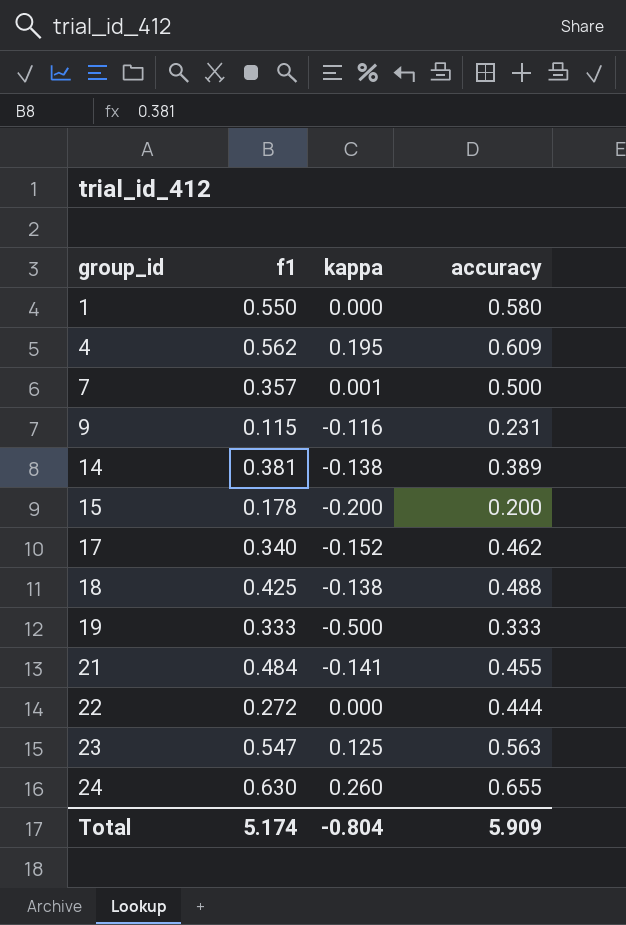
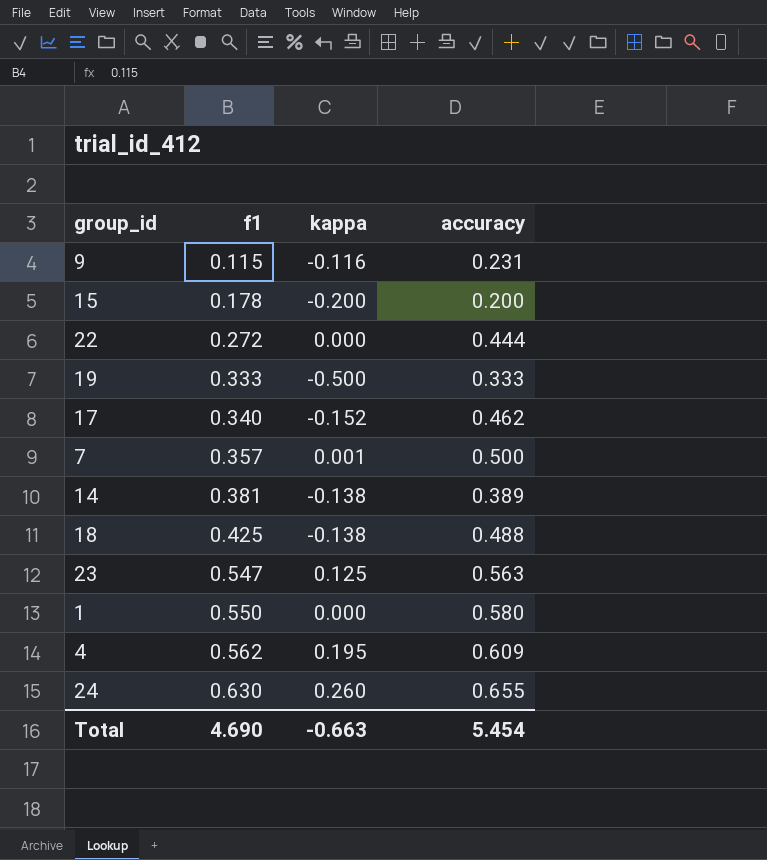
row order: group_id ascending -> f1 ascending
row 21: 0.484 | -0.141 | 0.455 -> none
Total | f1: 5.174 -> 4.690
Total | kappa: -0.804 -> -0.663
Total | accuracy: 5.909 -> 5.454

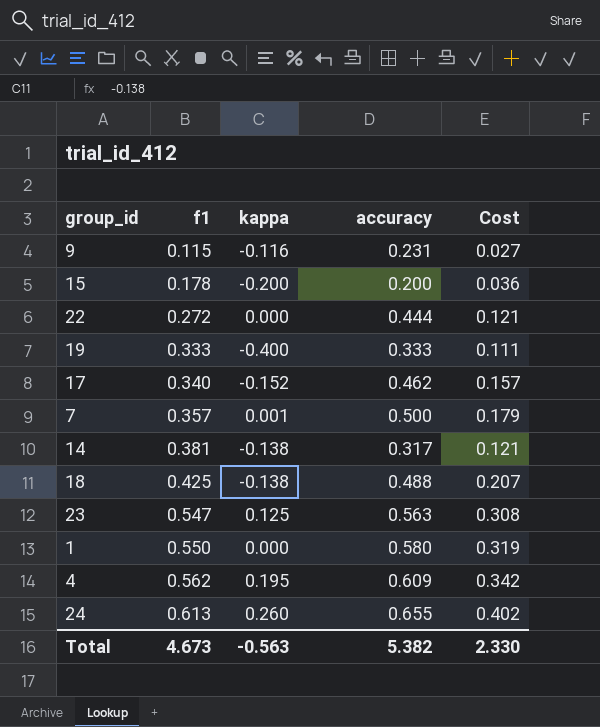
column Cost | formula: none -> [f1] * [accuracy]
19 | kappa: -0.500 -> -0.400
14 | accuracy: 0.389 -> 0.317
24 | f1: 0.630 -> 0.613
Total | f1: 4.690 -> 4.673
Total | kappa: -0.663 -> -0.563
Total | accuracy: 5.454 -> 5.382

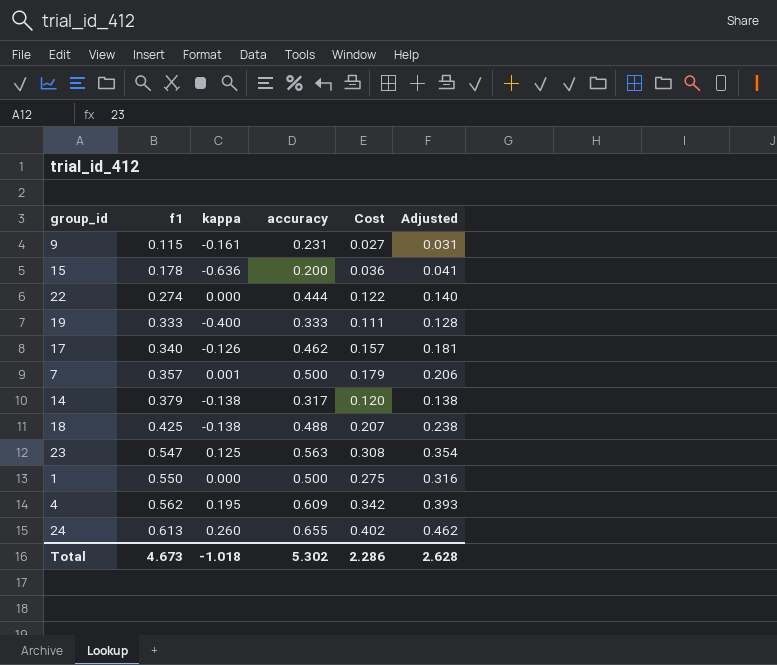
column Adjusted | formula: none -> [Cost] * 1.15
9 | kappa: -0.116 -> -0.161
15 | kappa: -0.200 -> -0.636
22 | f1: 0.272 -> 0.274
22 | Cost: 0.121 -> 0.122
17 | kappa: -0.152 -> -0.126
14 | f1: 0.381 -> 0.379
14 | Cost: 0.121 -> 0.120
1 | accuracy: 0.580 -> 0.500
1 | Cost: 0.319 -> 0.275
Total | kappa: -0.563 -> -1.018
Total | accuracy: 5.382 -> 5.302
Total | Cost: 2.330 -> 2.286

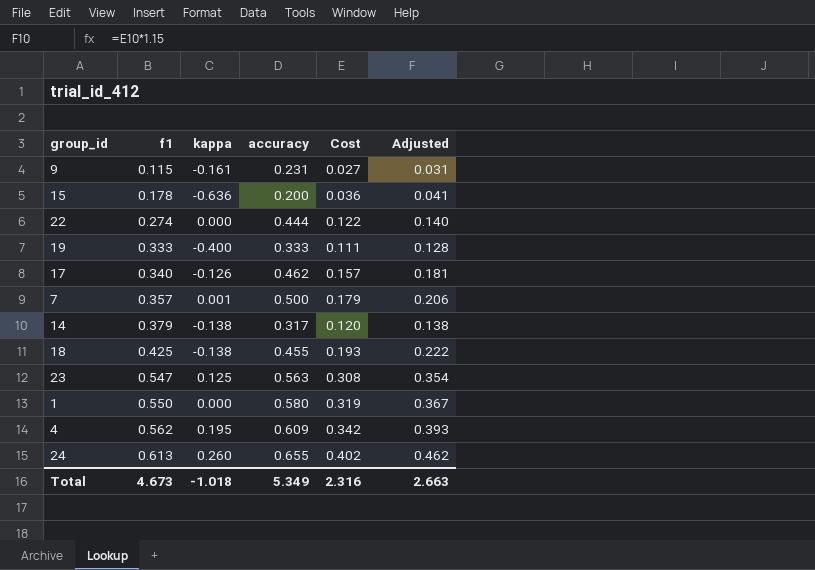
18 | accuracy: 0.488 -> 0.455
18 | Cost: 0.207 -> 0.193
18 | Adjusted: 0.238 -> 0.222
1 | accuracy: 0.500 -> 0.580
1 | Cost: 0.275 -> 0.319
1 | Adjusted: 0.316 -> 0.367
Total | accuracy: 5.302 -> 5.349
Total | Cost: 2.286 -> 2.316
Total | Adjusted: 2.628 -> 2.663

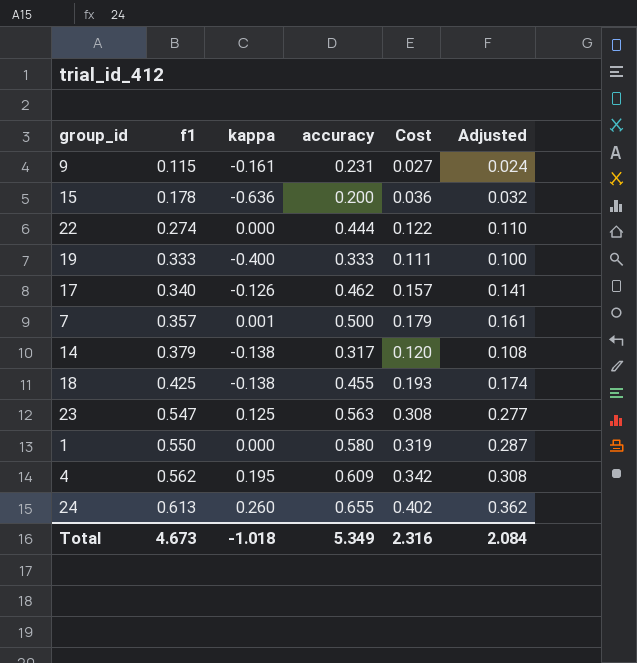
column Adjusted | formula: [Cost] * 1.15 -> [Cost] * 0.9
Total | Adjusted: 2.663 -> 2.084

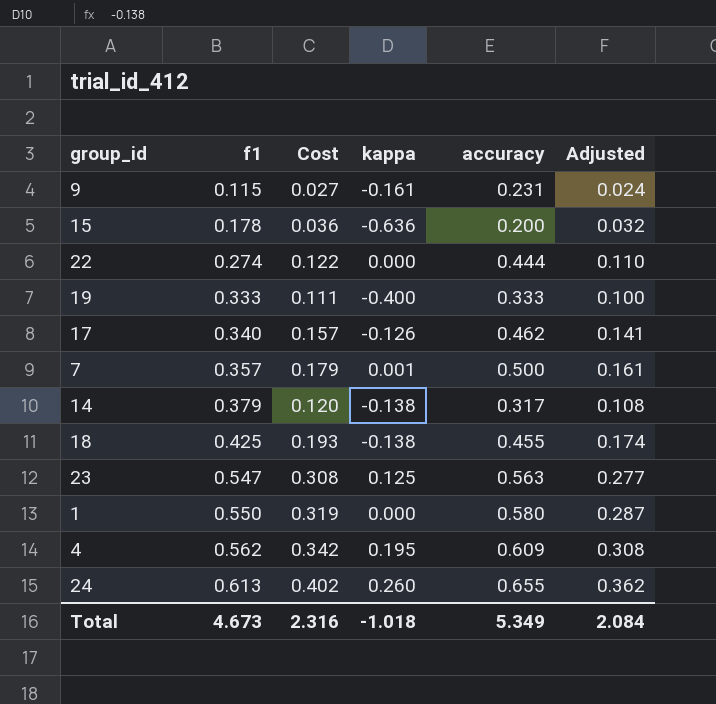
column Cost | position: 5 -> 3

